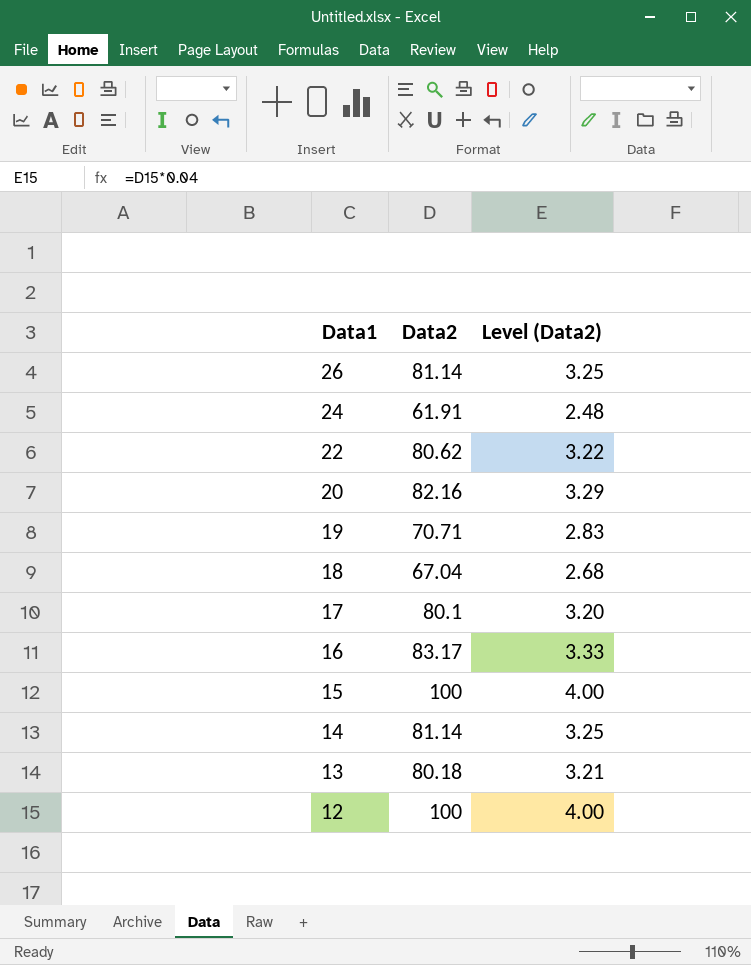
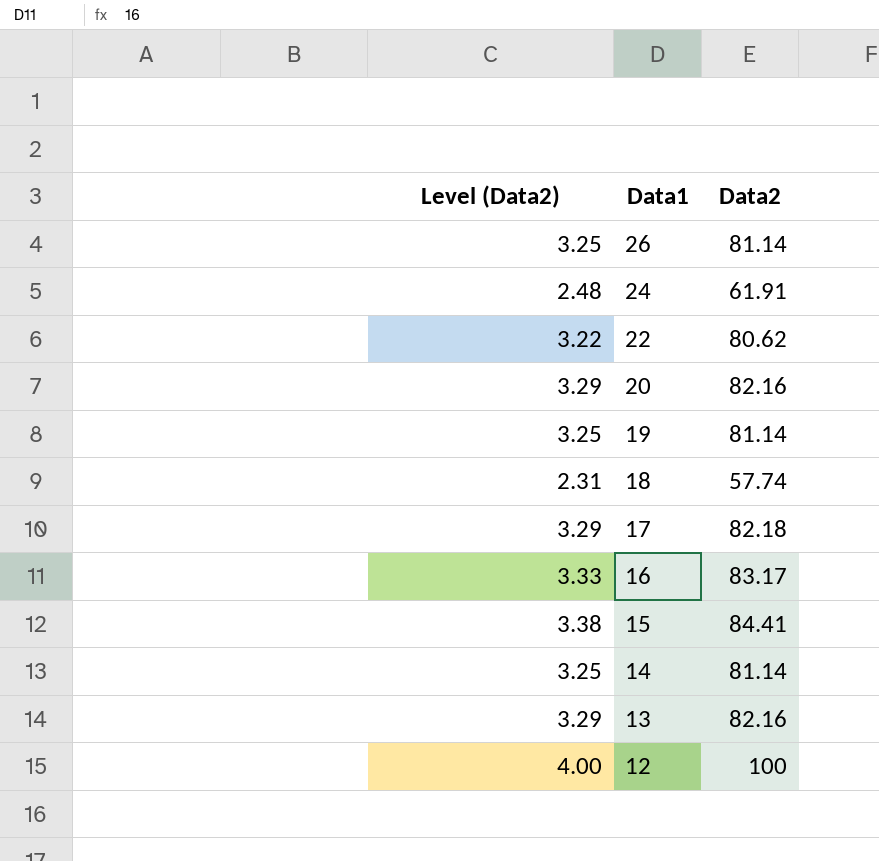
column Level (Data2) | position: 3 -> 1
19 | Level (Data2): 2.83 -> 3.25
19 | Data2: 70.71 -> 81.14
18 | Level (Data2): 2.68 -> 2.31
18 | Data2: 67.04 -> 57.74
17 | Level (Data2): 3.20 -> 3.29
17 | Data2: 80.1 -> 82.18
15 | Level (Data2): 4.00 -> 3.38
15 | Data2: 100 -> 84.41
13 | Level (Data2): 3.21 -> 3.29
13 | Data2: 80.18 -> 82.16

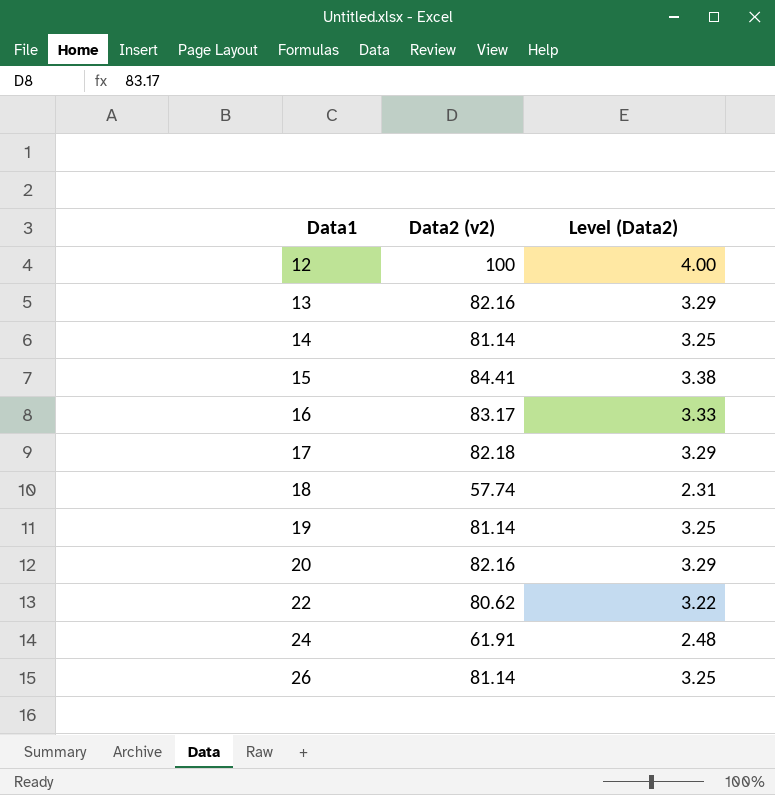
row order: Data1 descending -> Data1 ascending
column name: Data2 -> Data2 (v2)
column Level (Data2) | position: 1 -> 3

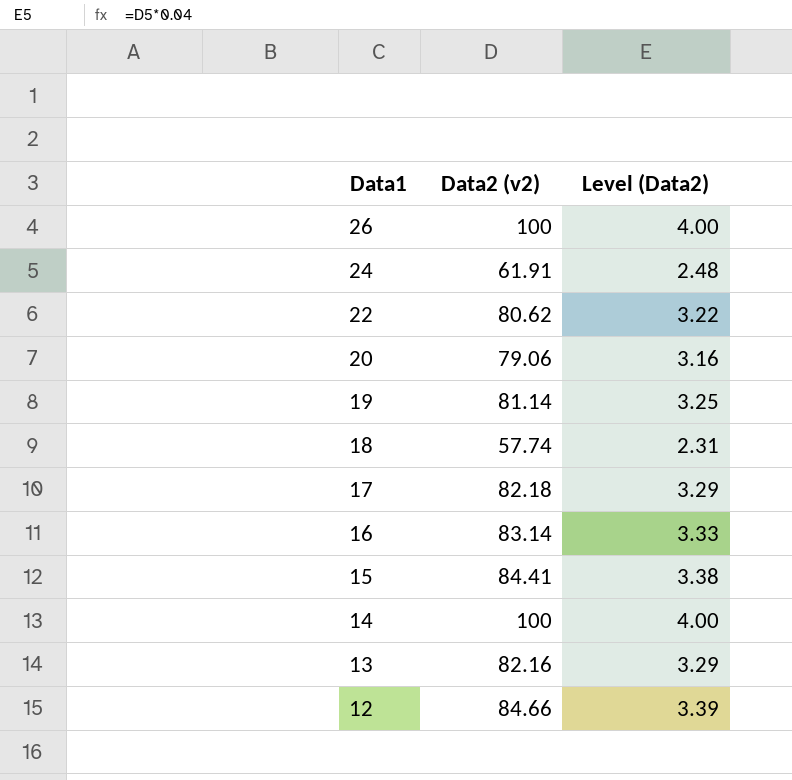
row order: Data1 ascending -> Data1 descending
26 | Data2 (v2): 81.14 -> 100
26 | Level (Data2): 3.25 -> 4.00
20 | Data2 (v2): 82.16 -> 79.06
20 | Level (Data2): 3.29 -> 3.16
16 | Data2 (v2): 83.17 -> 83.14
14 | Data2 (v2): 81.14 -> 100
14 | Level (Data2): 3.25 -> 4.00
12 | Data2 (v2): 100 -> 84.66
12 | Level (Data2): 4.00 -> 3.39

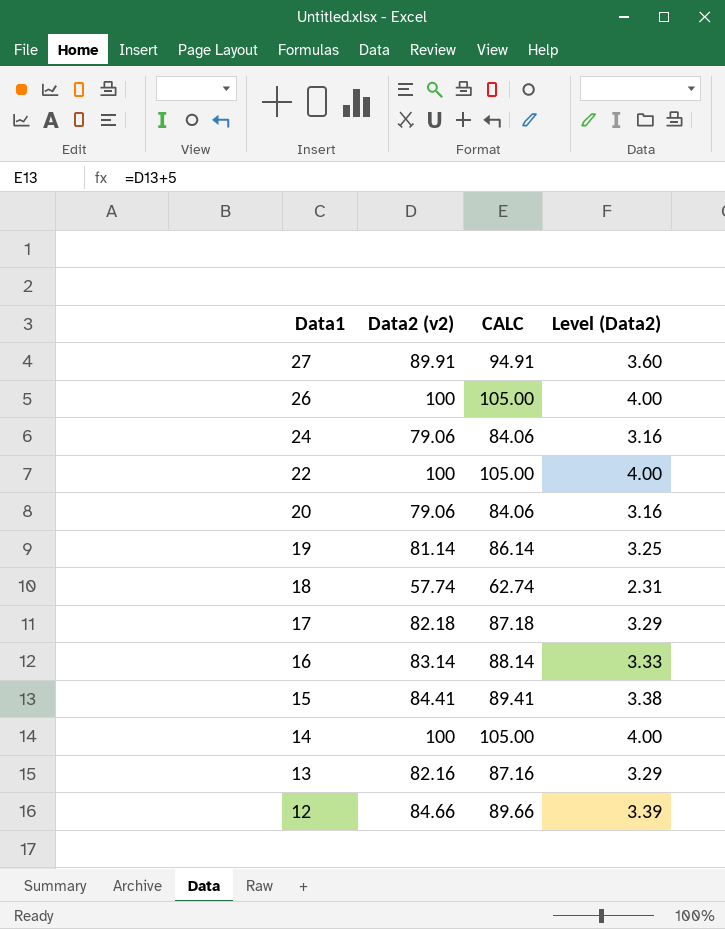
column CALC | formula: none -> [Data2 (v2)] + 5
row 27: none -> 89.91 | 94.91 | 3.60
24 | Data2 (v2): 61.91 -> 79.06
24 | Level (Data2): 2.48 -> 3.16
22 | Data2 (v2): 80.62 -> 100
22 | Level (Data2): 3.22 -> 4.00

